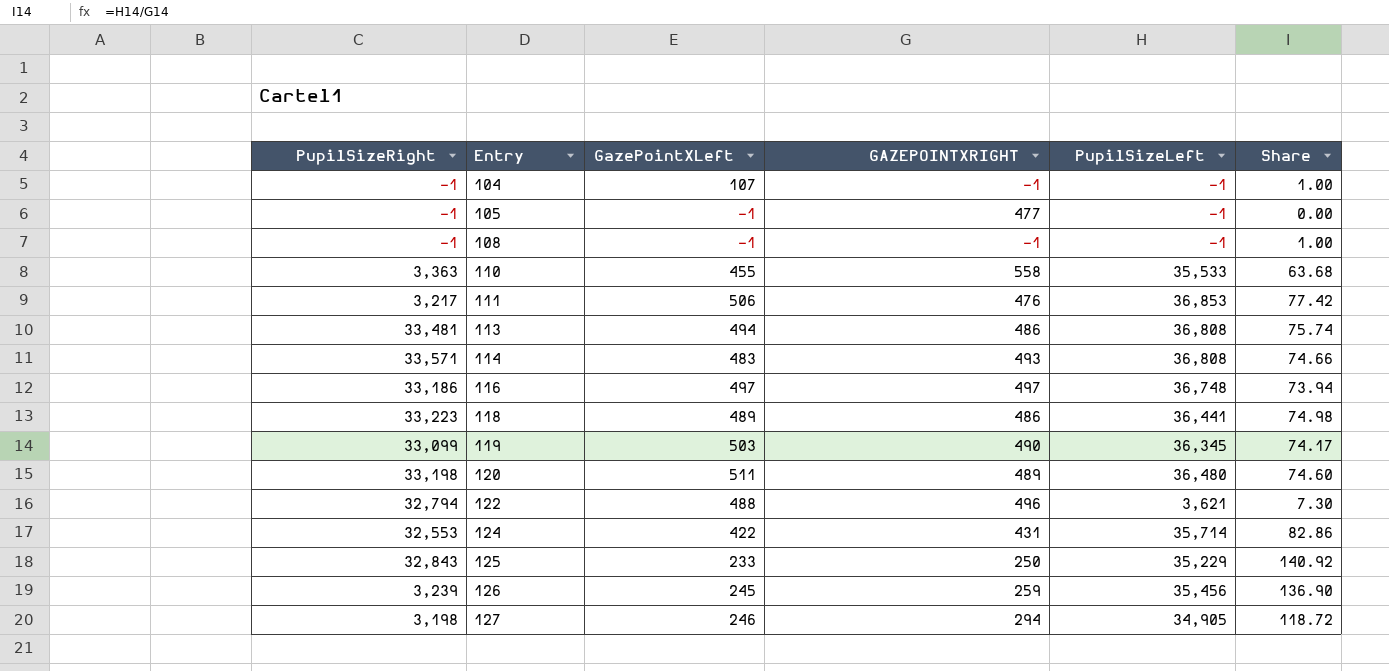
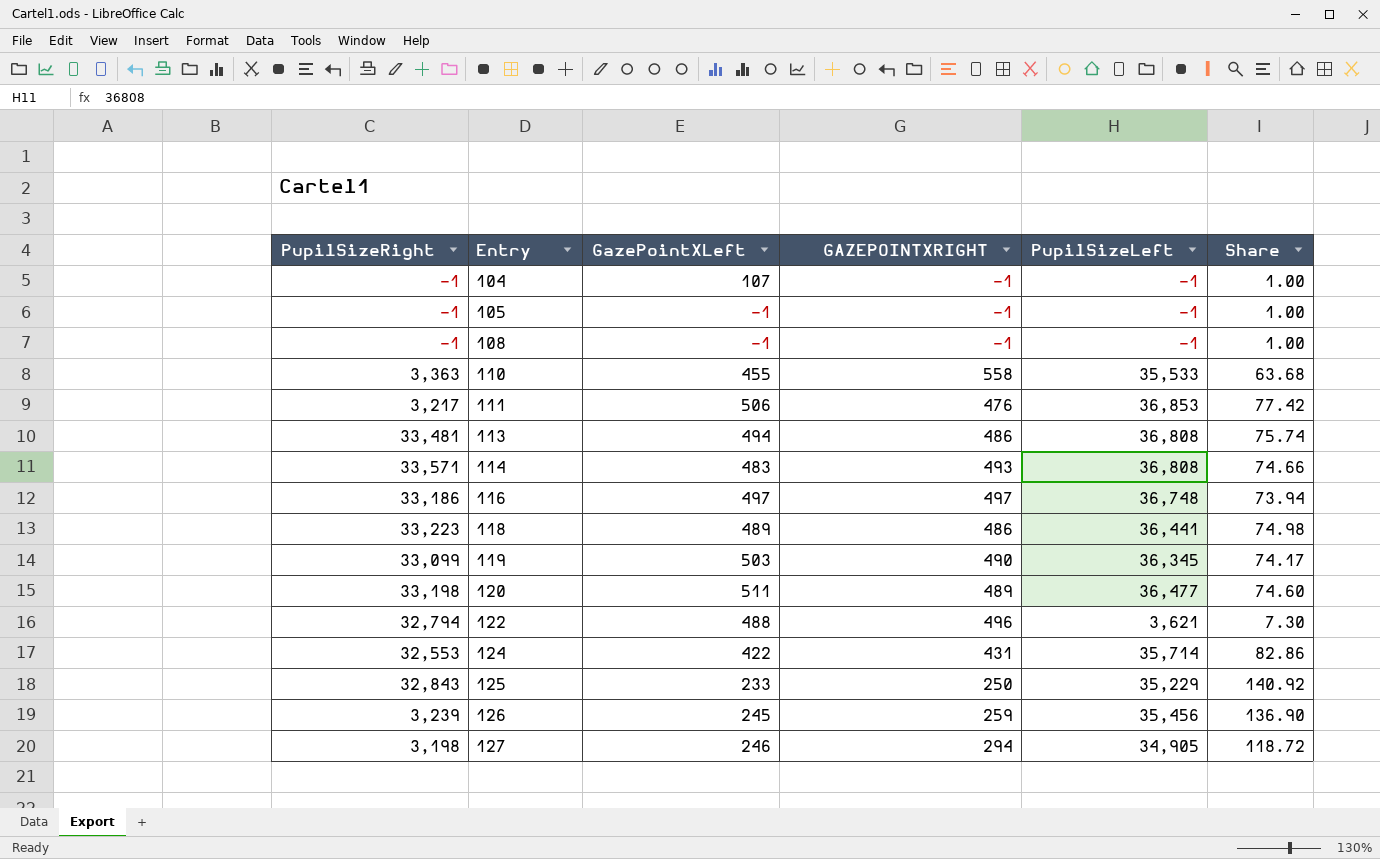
105 | GAZEPOINTXRIGHT: 477 -> -1
105 | Share: 0.00 -> 1.00
120 | PupilSizeLeft: 36,480 -> 36,477

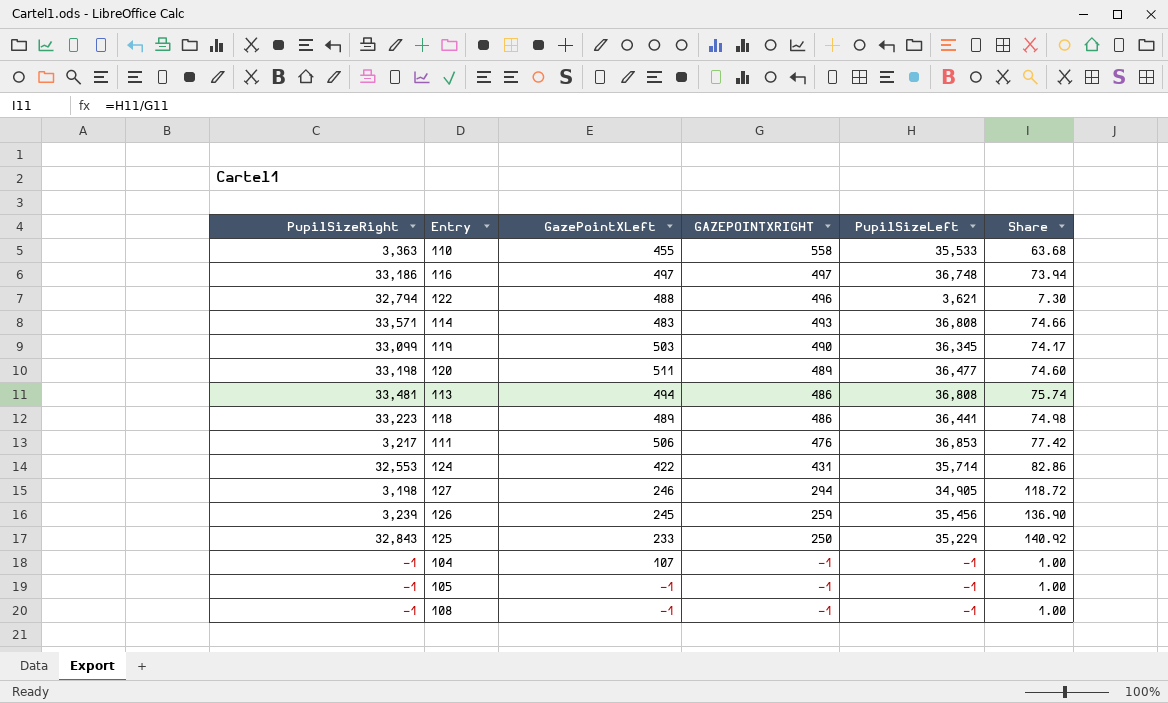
row order: Entry ascending -> GAZEPOINTXRIGHT descending

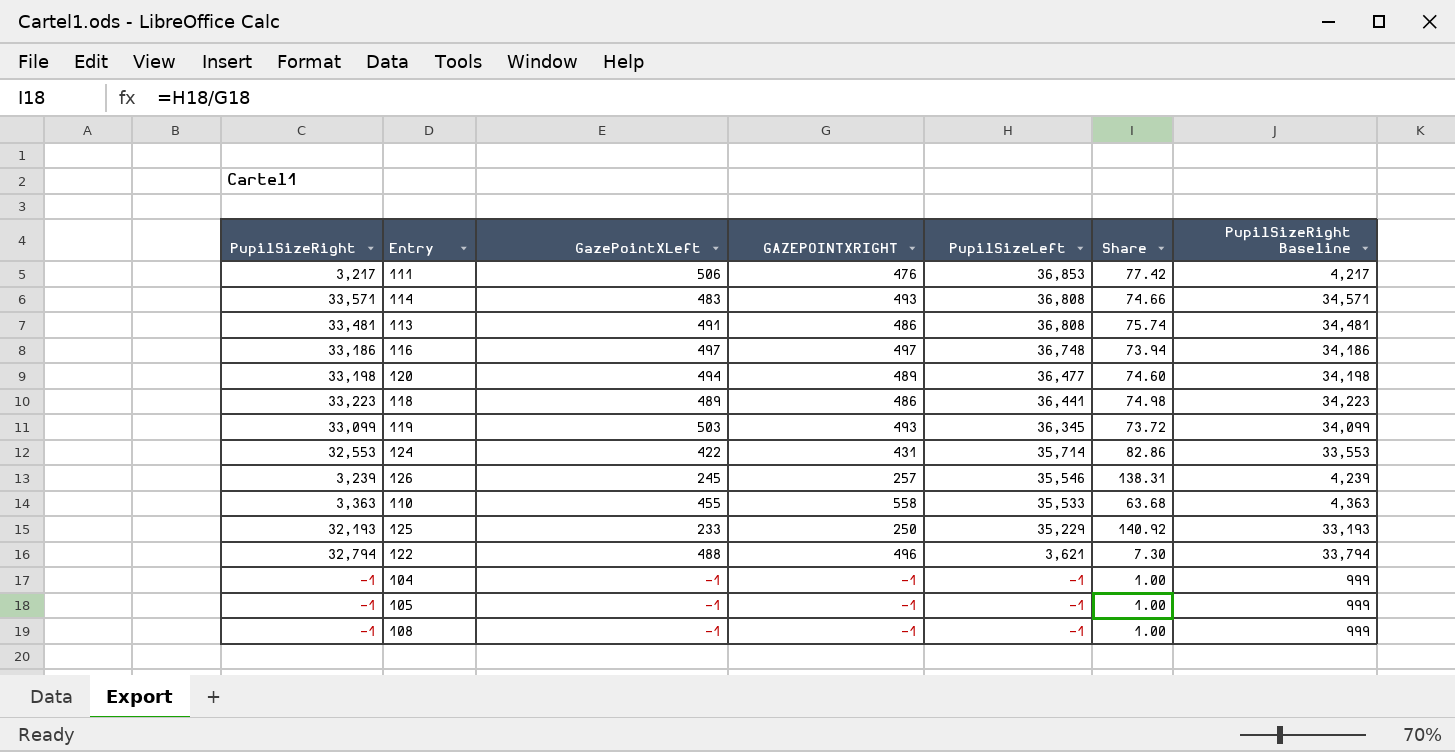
row order: GAZEPOINTXRIGHT descending -> PupilSizeLeft descending
column PupilSizeRight Baseline | formula: none -> [PupilSizeRight] + 1000
row 127: 3,198 | 246 | 294 | 34,905 | 118.72 -> none
113 | GazePointXLeft: 494 -> 491
120 | GazePointXLeft: 511 -> 494
119 | GAZEPOINTXRIGHT: 490 -> 493
119 | Share: 74.17 -> 73.72
126 | GAZEPOINTXRIGHT: 259 -> 257
126 | PupilSizeLeft: 35,456 -> 35,546
126 | Share: 136.90 -> 138.31
125 | PupilSizeRight: 32,843 -> 32,193
104 | GazePointXLeft: 107 -> -1

